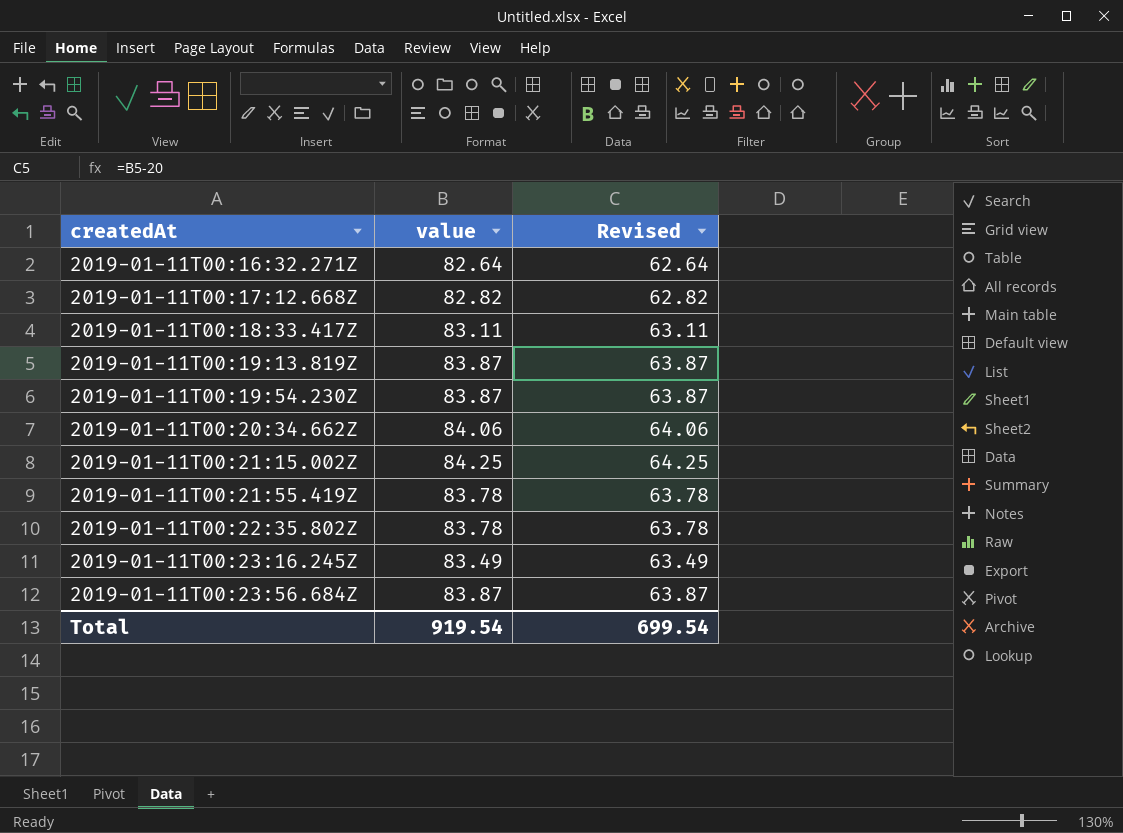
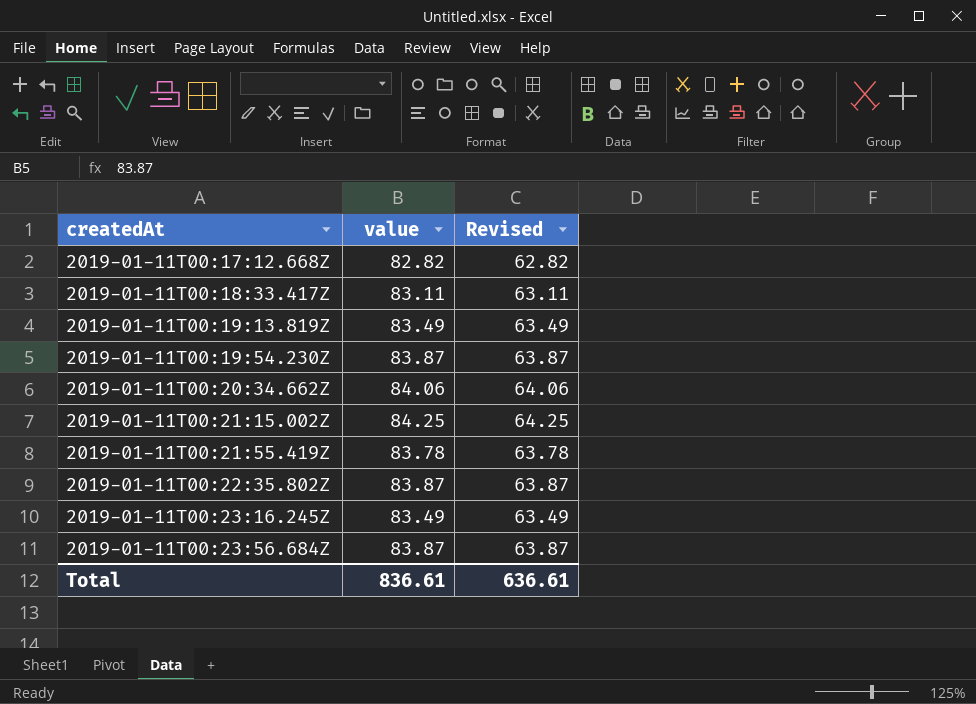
row 2019-01-11T00:16:32.271Z: 82.64 | 62.64 -> none
2019-01-11T00:19:13.819Z | value: 83.87 -> 83.49
2019-01-11T00:19:13.819Z | Revised: 63.87 -> 63.49
2019-01-11T00:22:35.802Z | value: 83.78 -> 83.87
2019-01-11T00:22:35.802Z | Revised: 63.78 -> 63.87
Total | value: 919.54 -> 836.61
Total | Revised: 699.54 -> 636.61

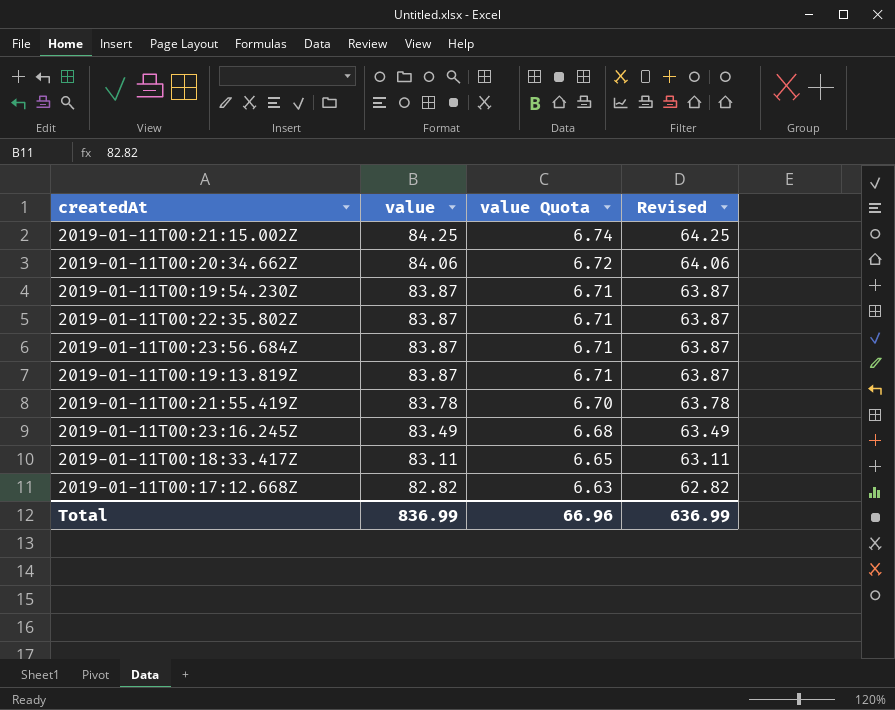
row order: createdAt ascending -> value descending
column value Quota | formula: none -> [value] * 0.08
2019-01-11T00:19:13.819Z | value: 83.49 -> 83.87
2019-01-11T00:19:13.819Z | Revised: 63.49 -> 63.87
Total | value: 836.61 -> 836.99
Total | Revised: 636.61 -> 636.99

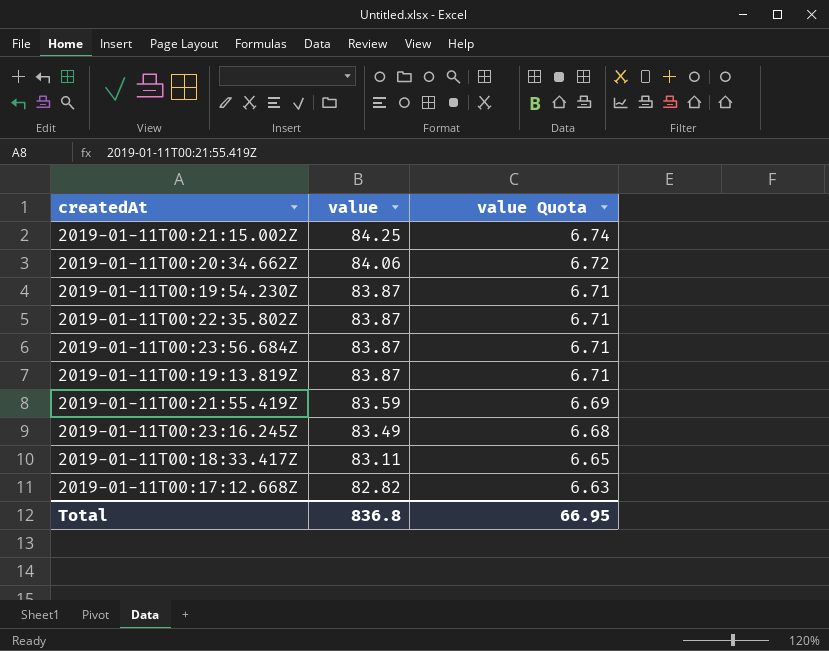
column Revised | formula: [value] - 20 -> none
2019-01-11T00:21:55.419Z | value: 83.78 -> 83.59
2019-01-11T00:21:55.419Z | value Quota: 6.70 -> 6.69
Total | value: 836.99 -> 836.8
Total | value Quota: 66.96 -> 66.95

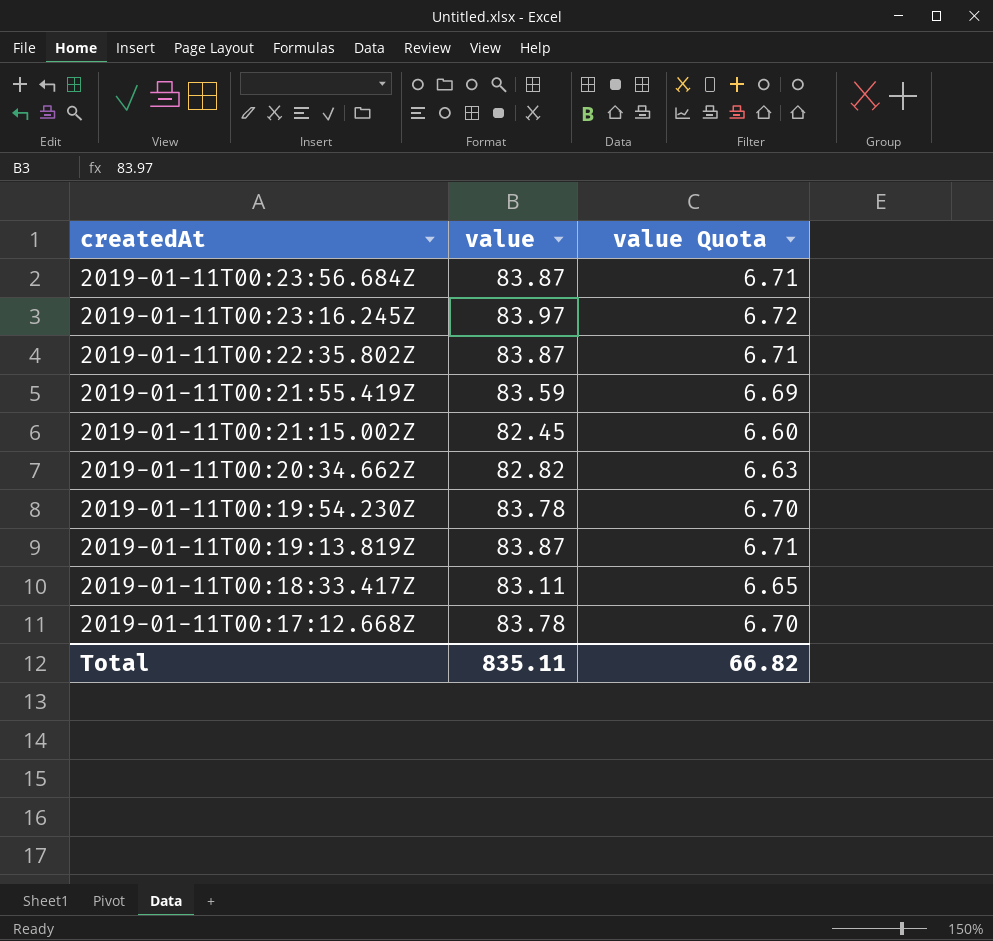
row order: value descending -> createdAt descending
2019-01-11T00:23:16.245Z | value: 83.49 -> 83.97
2019-01-11T00:23:16.245Z | value Quota: 6.68 -> 6.72
2019-01-11T00:21:15.002Z | value: 84.25 -> 82.45
2019-01-11T00:21:15.002Z | value Quota: 6.74 -> 6.60
2019-01-11T00:20:34.662Z | value: 84.06 -> 82.82
2019-01-11T00:20:34.662Z | value Quota: 6.72 -> 6.63
2019-01-11T00:19:54.230Z | value: 83.87 -> 83.78
2019-01-11T00:19:54.230Z | value Quota: 6.71 -> 6.70
2019-01-11T00:17:12.668Z | value: 82.82 -> 83.78
2019-01-11T00:17:12.668Z | value Quota: 6.63 -> 6.70
Total | value: 836.8 -> 835.11
Total | value Quota: 66.95 -> 66.82

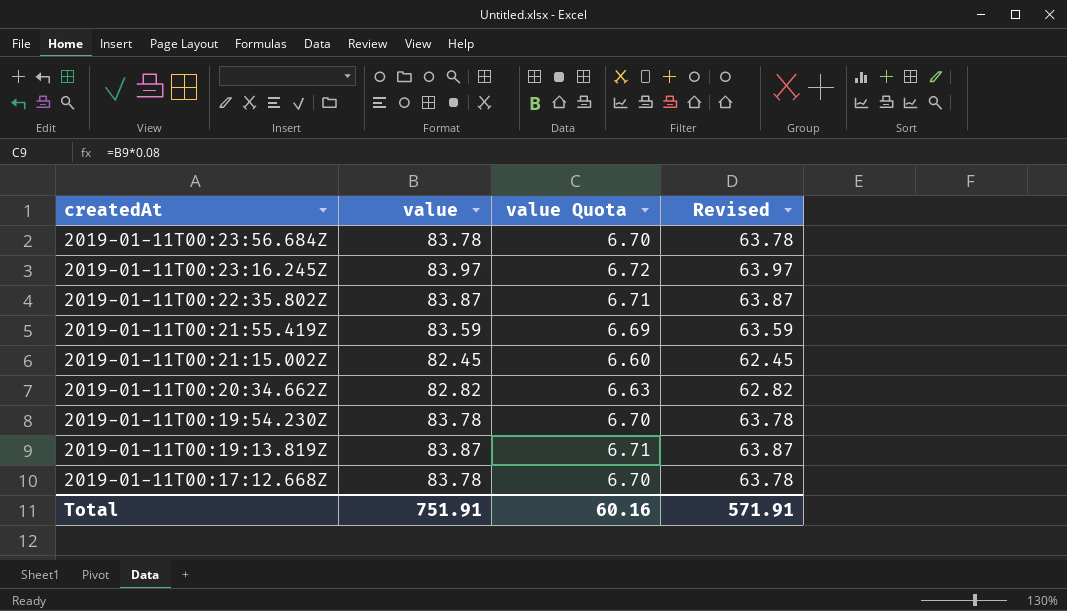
column Revised | formula: none -> [value] - 20
row 2019-01-11T00:18:33.417Z: 83.11 | 6.65 -> none
2019-01-11T00:23:56.684Z | value: 83.87 -> 83.78
2019-01-11T00:23:56.684Z | value Quota: 6.71 -> 6.70
Total | value: 835.11 -> 751.91
Total | value Quota: 66.82 -> 60.16

